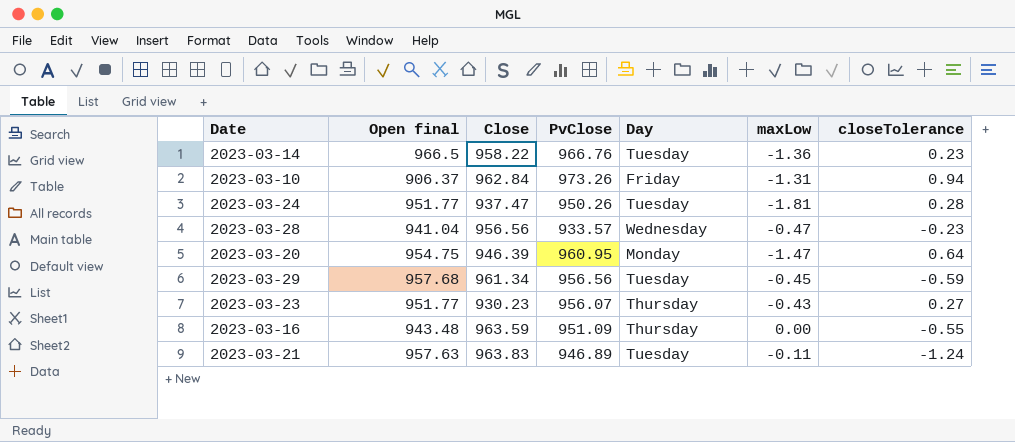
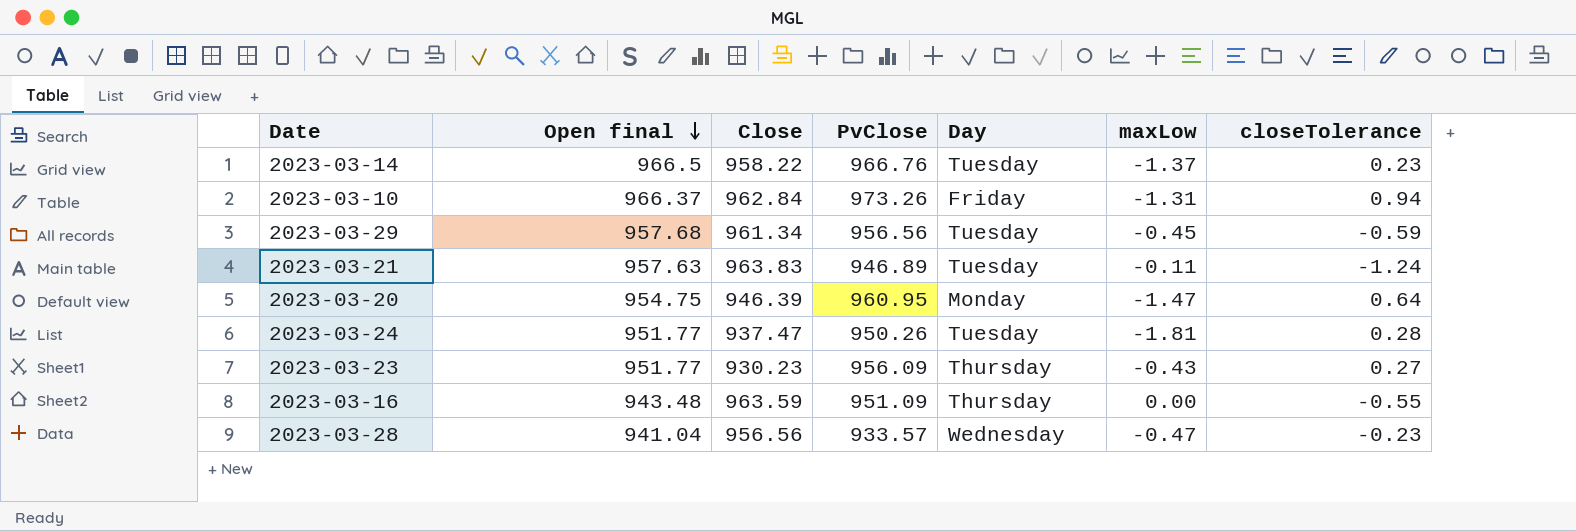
row order: none -> Open final descending
2023-03-14 | maxLow: -1.36 -> -1.37
2023-03-10 | Open final: 906.37 -> 966.37
2023-03-23 | PvClose: 956.07 -> 956.09

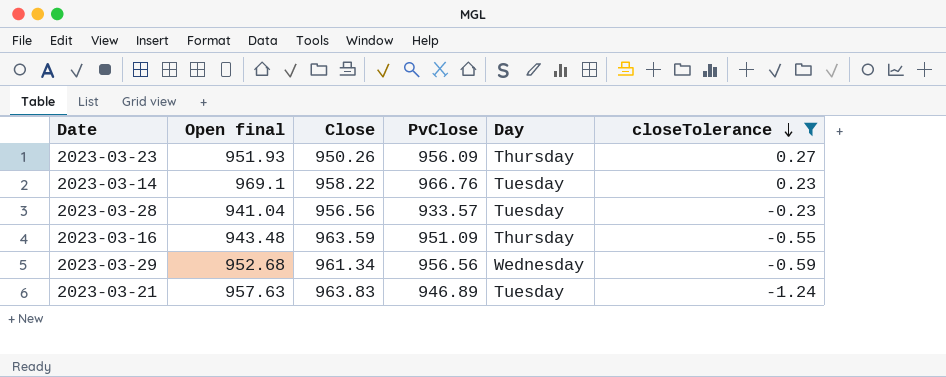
filter: none -> closeTolerance <= 0.27
row order: Open final descending -> closeTolerance descending
column maxLow | position: 6 -> none
2023-03-23 | Open final: 951.77 -> 951.93
2023-03-23 | Close: 930.23 -> 950.26
2023-03-14 | Open final: 966.5 -> 969.1
2023-03-28 | Day: Wednesday -> Tuesday
2023-03-29 | Open final: 957.68 -> 952.68
2023-03-29 | Day: Tuesday -> Wednesday

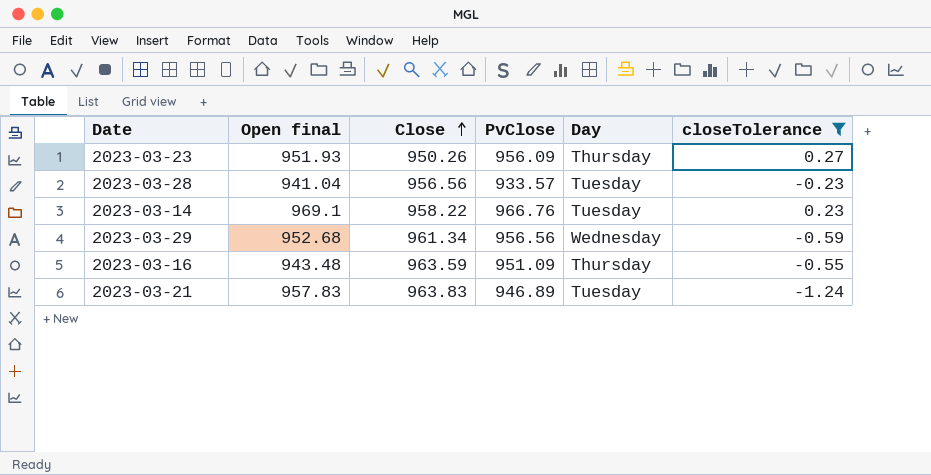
row order: closeTolerance descending -> Close ascending
2023-03-21 | Open final: 957.63 -> 957.83

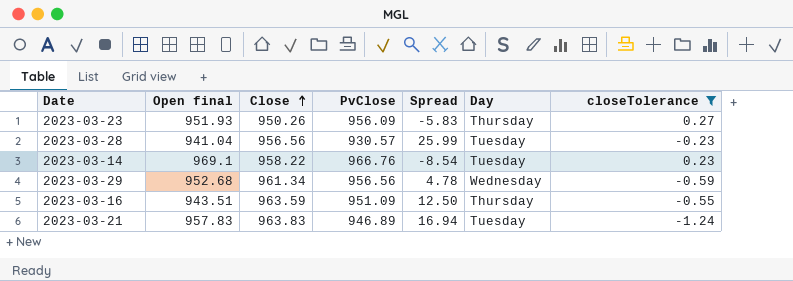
column Spread | formula: none -> [Close] - [PvClose]
2023-03-28 | PvClose: 933.57 -> 930.57
2023-03-16 | Open final: 943.48 -> 943.51

